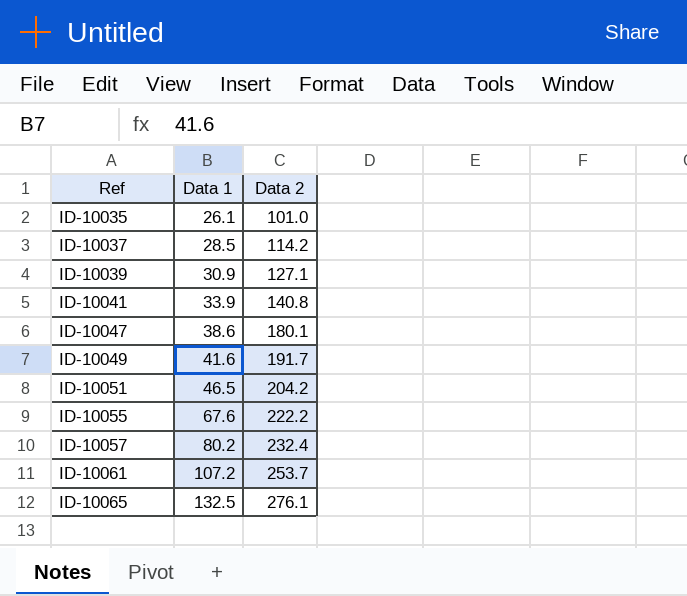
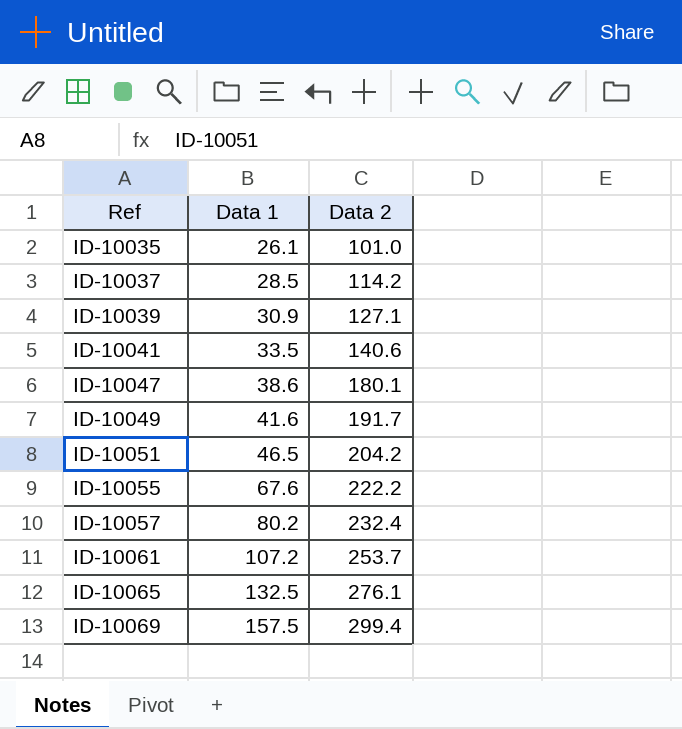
ID-10041 | Data 1: 33.9 -> 33.5
ID-10041 | Data 2: 140.8 -> 140.6
row ID-10069: none -> 157.5 | 299.4

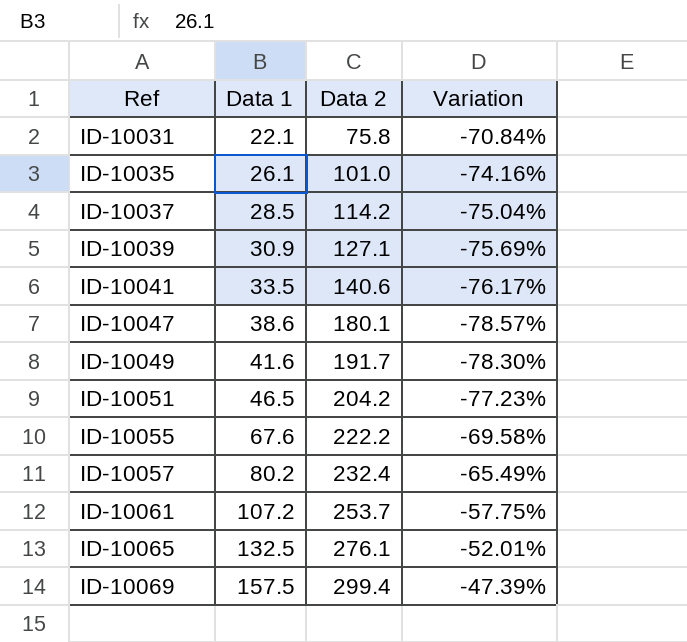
column Variation | formula: none -> ([Data 1] - [Data 2]) / [Data 2]
row ID-10031: none -> 22.1 | 75.8 | -70.84%

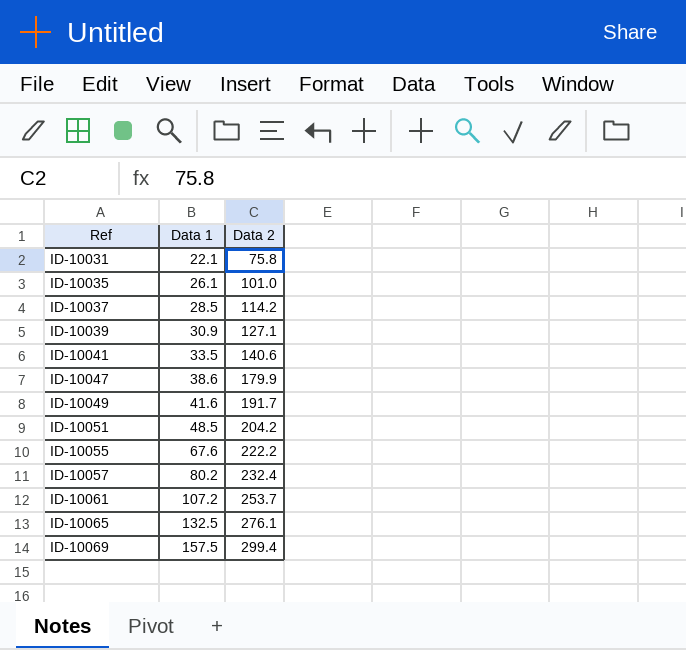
column Variation | formula: ([Data 1] - [Data 2]) / [Data 2] -> none
ID-10047 | Data 2: 180.1 -> 179.9
ID-10051 | Data 1: 46.5 -> 48.5

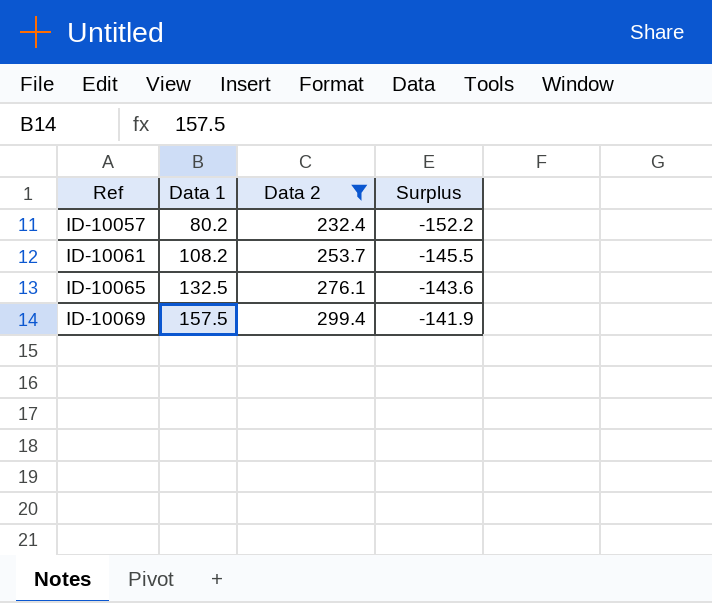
filter: none -> Data 2 >= 232.4
column Surplus | formula: none -> [Data 1] - [Data 2]
ID-10061 | Data 1: 107.2 -> 108.2

